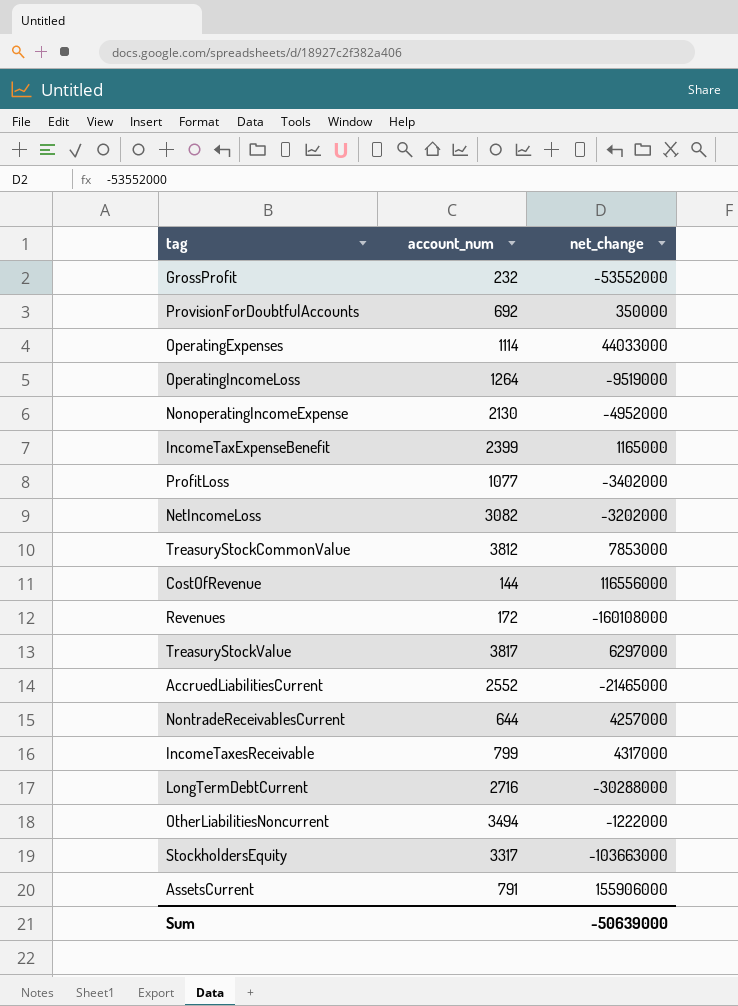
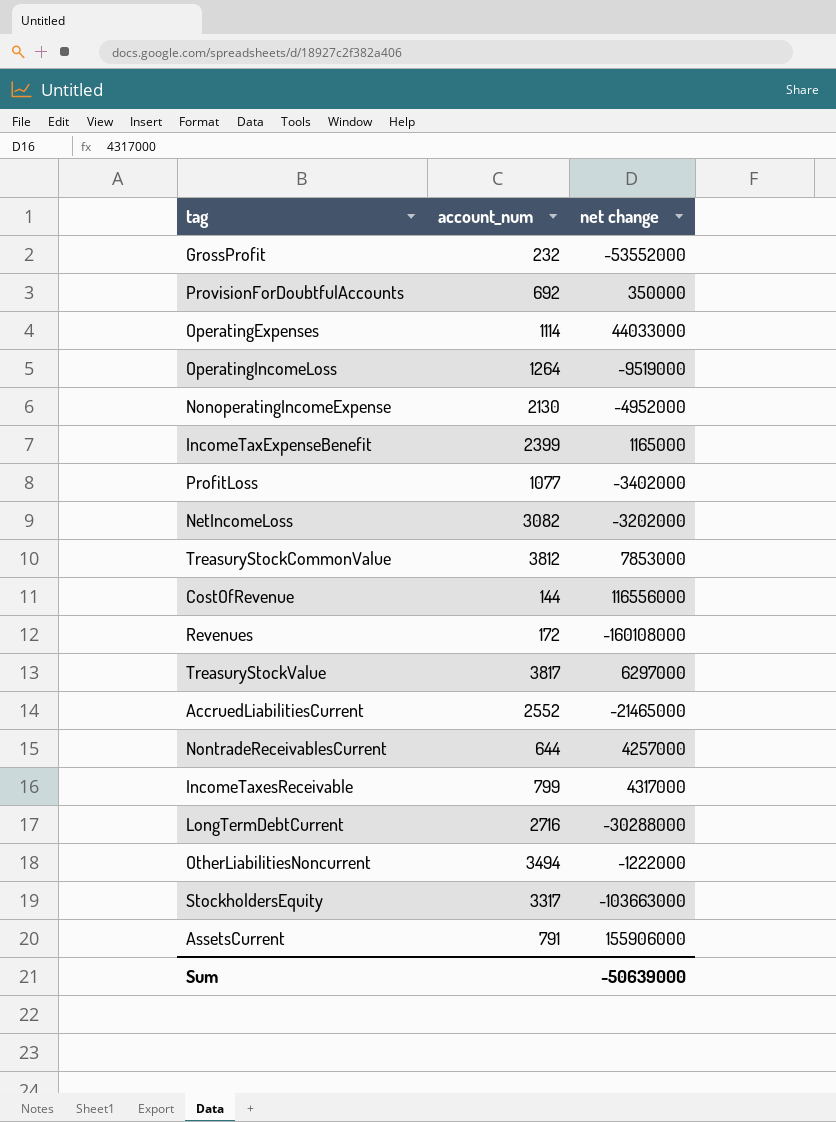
column name: net_change -> net change

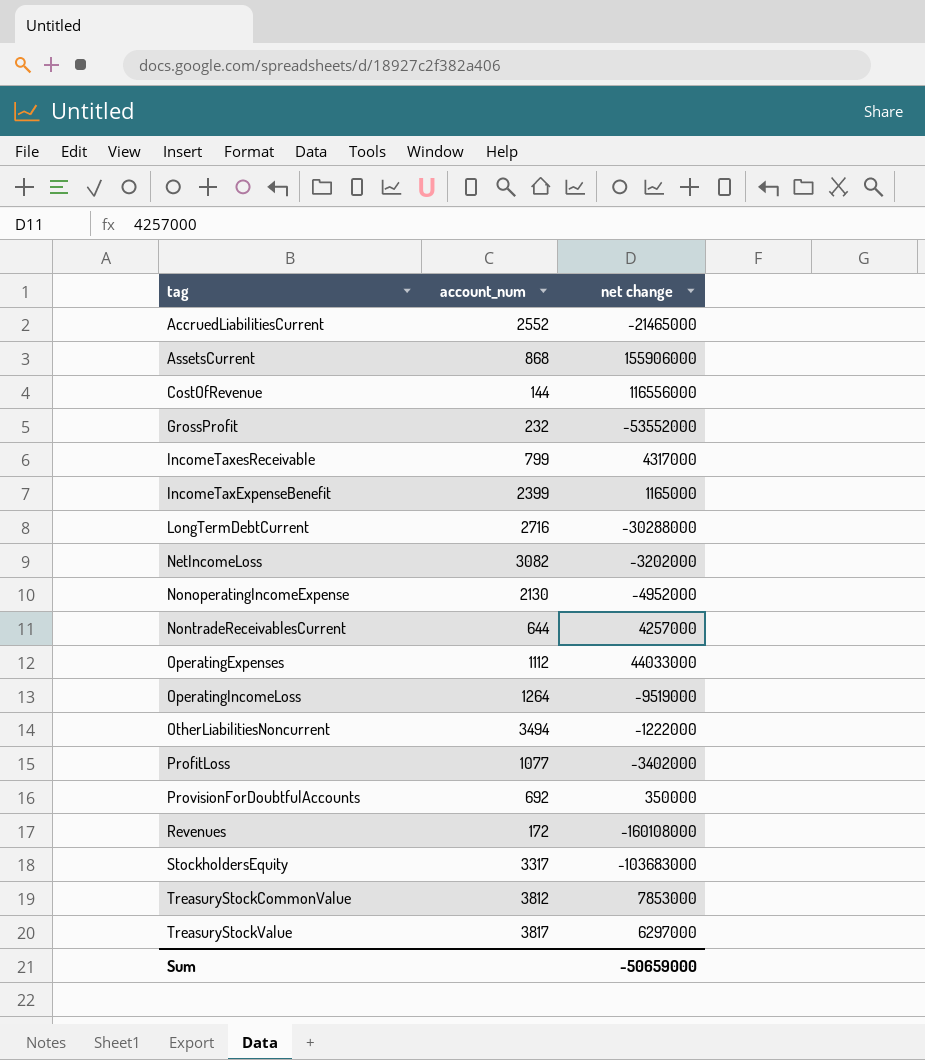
row order: none -> tag ascending
AssetsCurrent | account_num: 791 -> 868
OperatingExpenses | account_num: 1114 -> 1112
StockholdersEquity | net change: -103663000 -> -103683000
Sum | net change: -50639000 -> -50659000

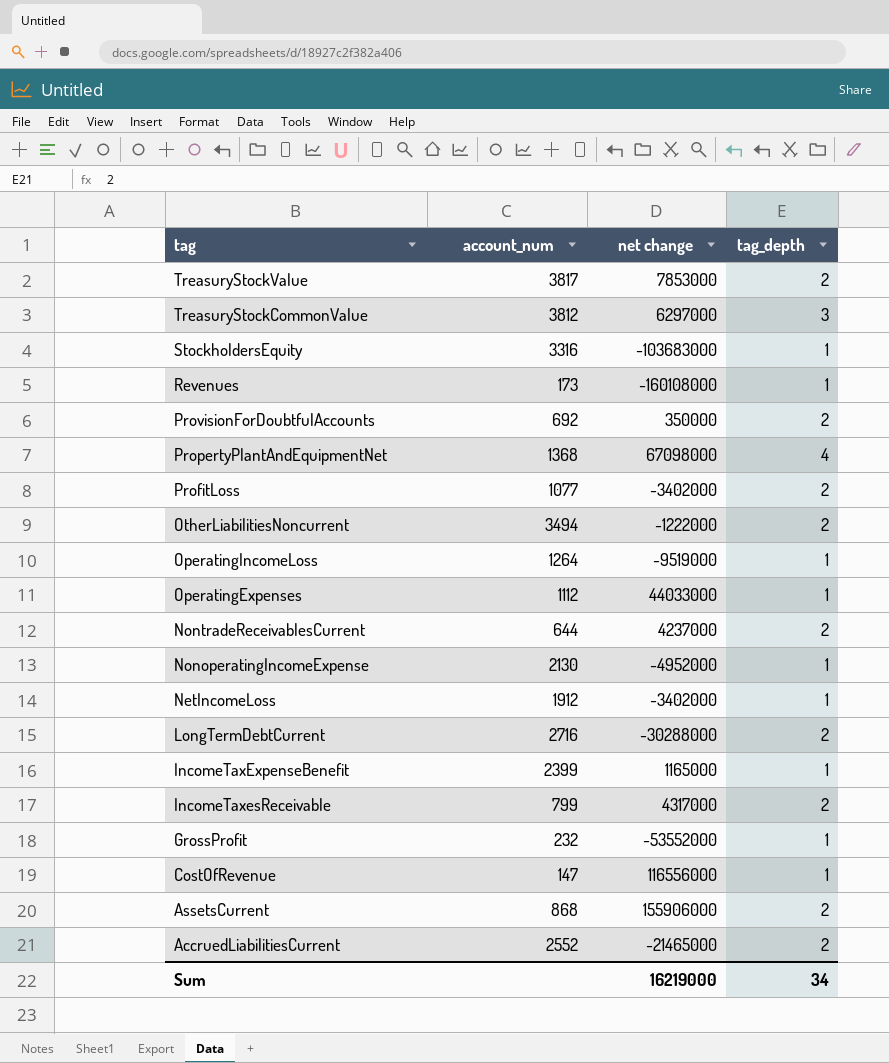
row order: tag ascending -> tag descending
column tag_depth | position: none -> 4
TreasuryStockValue | net change: 6297000 -> 7853000
TreasuryStockCommonValue | net change: 7853000 -> 6297000
StockholdersEquity | account_num: 3317 -> 3316
Revenues | account_num: 172 -> 173
row PropertyPlantAndEquipmentNet: none -> 1368 | 67098000 | 4
NontradeReceivablesCurrent | net change: 4257000 -> 4237000
NetIncomeLoss | account_num: 3082 -> 1912
NetIncomeLoss | net change: -3202000 -> -3402000
CostOfRevenue | account_num: 144 -> 147
Sum | net change: -50659000 -> 16219000

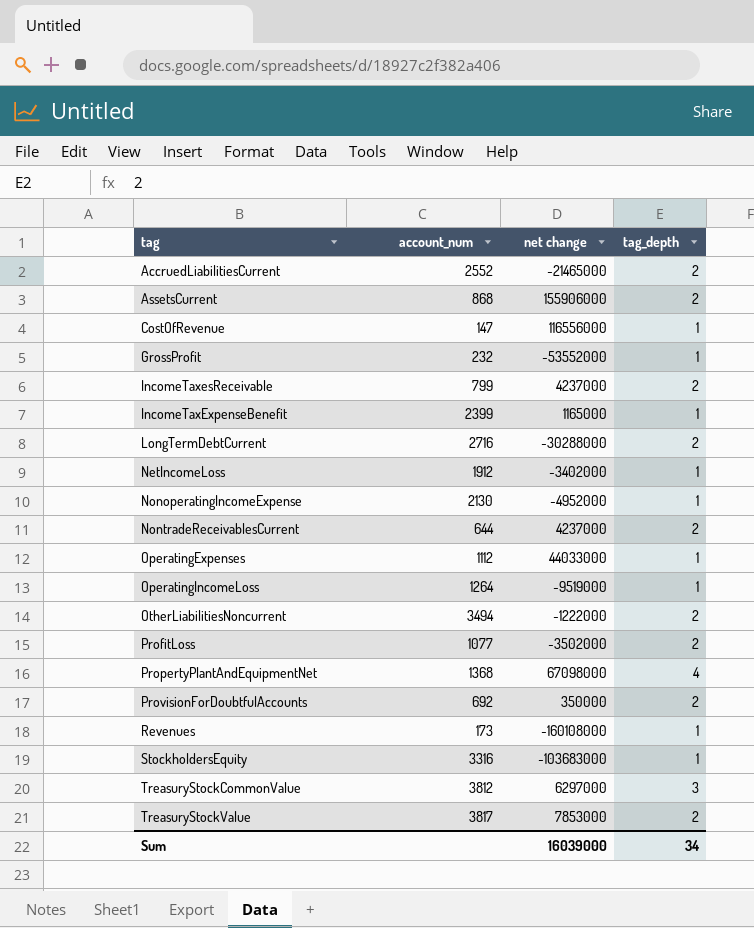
row order: tag descending -> tag ascending
IncomeTaxesReceivable | net change: 4317000 -> 4237000
ProfitLoss | net change: -3402000 -> -3502000
Sum | net change: 16219000 -> 16039000

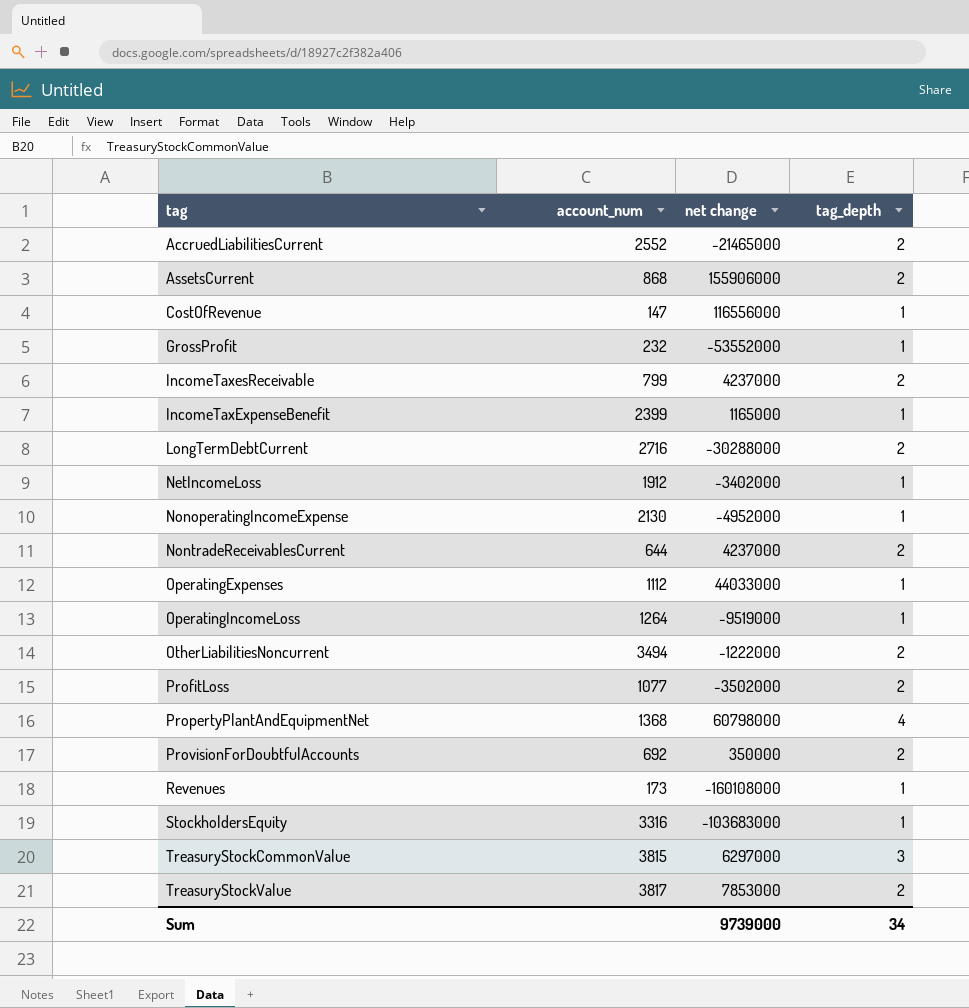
PropertyPlantAndEquipmentNet | net change: 67098000 -> 60798000
TreasuryStockCommonValue | account_num: 3812 -> 3815
Sum | net change: 16039000 -> 9739000

